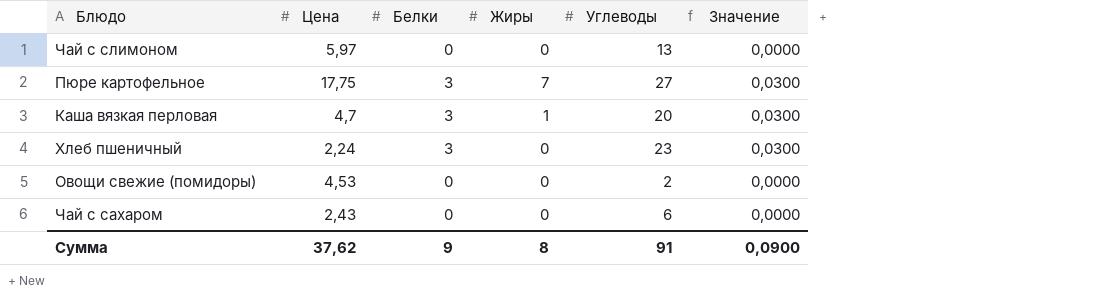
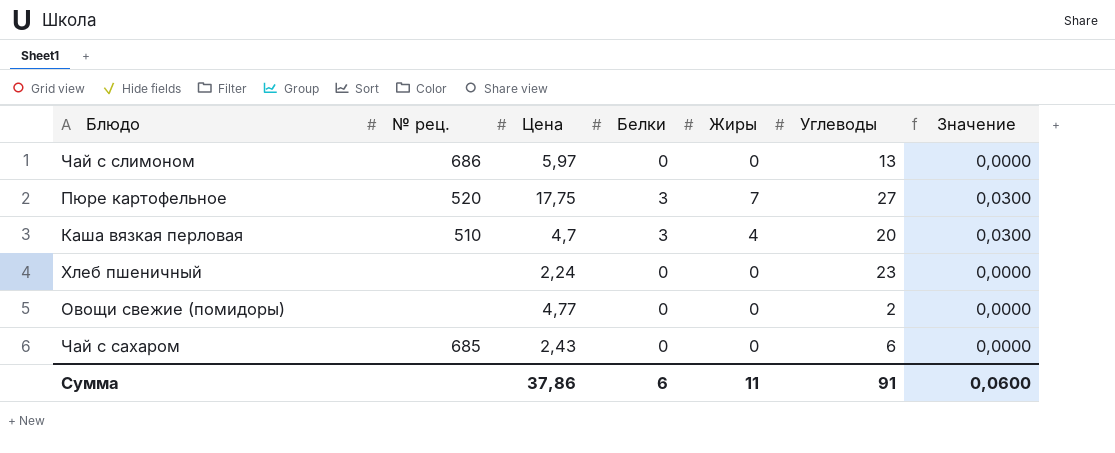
column № рец. | position: none -> 2
Каша вязкая перловая | Жиры: 1 -> 4
Хлеб пшеничный | Белки: 3 -> 0
Хлеб пшеничный | Значение: 0,0300 -> 0,0000
Овощи свежие (помидоры) | Цена: 4,53 -> 4,77
Сумма | Цена: 37,62 -> 37,86
Сумма | Белки: 9 -> 6
Сумма | Жиры: 8 -> 11
Сумма | Значение: 0,0900 -> 0,0600

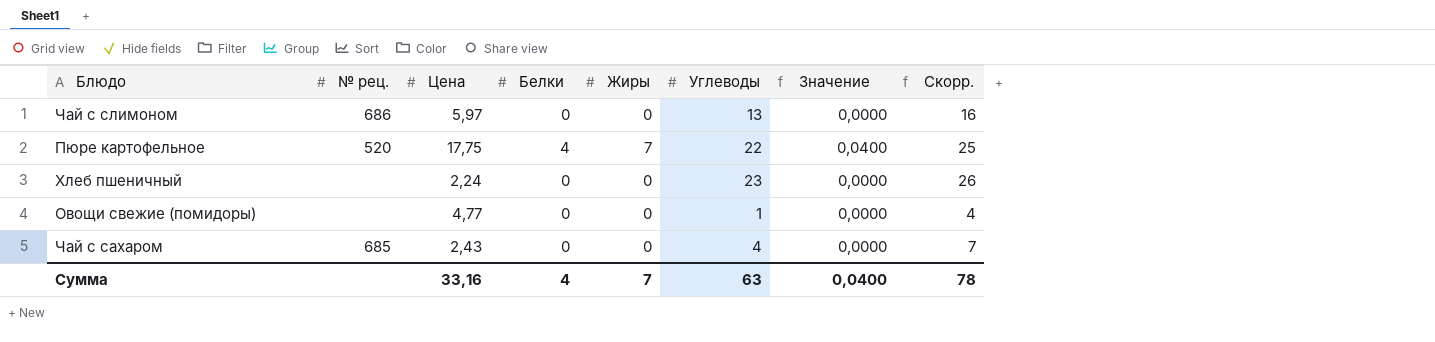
column Скорр. | formula: none -> [Углеводы] + 3
row Каша вязкая перловая: 510 | 4,7 | 3 | 4 | 20 | 0,0300 -> none
Пюре картофельное | Белки: 3 -> 4
Пюре картофельное | Углеводы: 27 -> 22
Пюре картофельное | Значение: 0,0300 -> 0,0400
Овощи свежие (помидоры) | Углеводы: 2 -> 1
Чай с сахаром | Углеводы: 6 -> 4
Сумма | Цена: 37,86 -> 33,16
Сумма | Белки: 6 -> 4
Сумма | Жиры: 11 -> 7
Сумма | Углеводы: 91 -> 63
Сумма | Значение: 0,0600 -> 0,0400

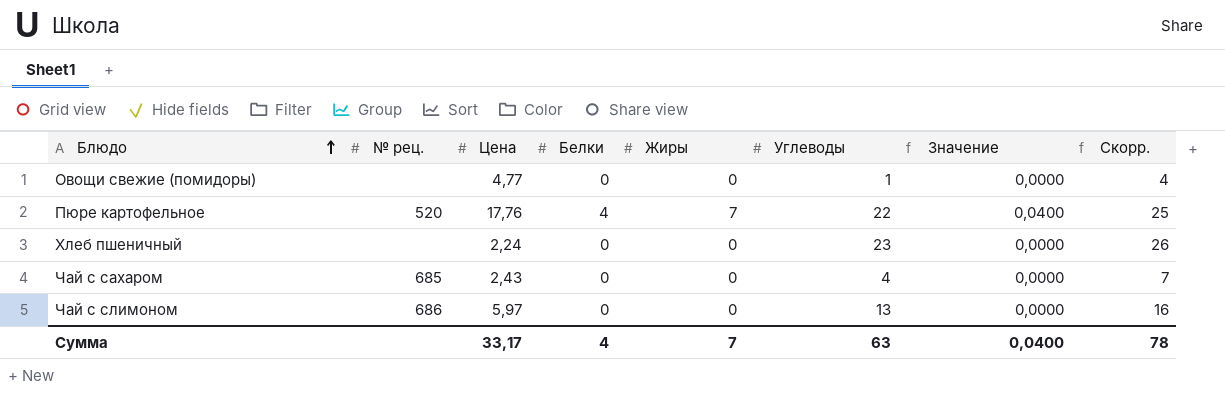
row order: none -> Блюдо ascending
Пюре картофельное | Цена: 17,75 -> 17,76
Сумма | Цена: 33,16 -> 33,17

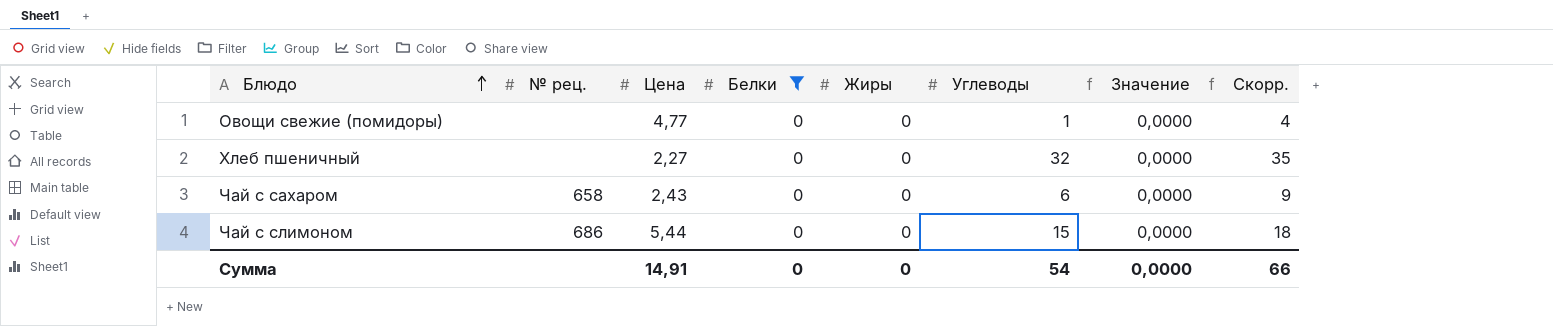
filter: none -> Белки = 0
Хлеб пшеничный | Цена: 2,24 -> 2,27
Хлеб пшеничный | Углеводы: 23 -> 32
Хлеб пшеничный | Скорр.: 26 -> 35
Чай с сахаром | № рец.: 685 -> 658
Чай с сахаром | Углеводы: 4 -> 6
Чай с сахаром | Скорр.: 7 -> 9
Чай с слимоном | Цена: 5,97 -> 5,44
Чай с слимоном | Углеводы: 13 -> 15
Чай с слимоном | Скорр.: 16 -> 18
Сумма | Цена: 33,17 -> 14,91
Сумма | Белки: 4 -> 0
Сумма | Жиры: 7 -> 0
Сумма | Углеводы: 63 -> 54
Сумма | Значение: 0,0400 -> 0,0000
Сумма | Скорр.: 78 -> 66

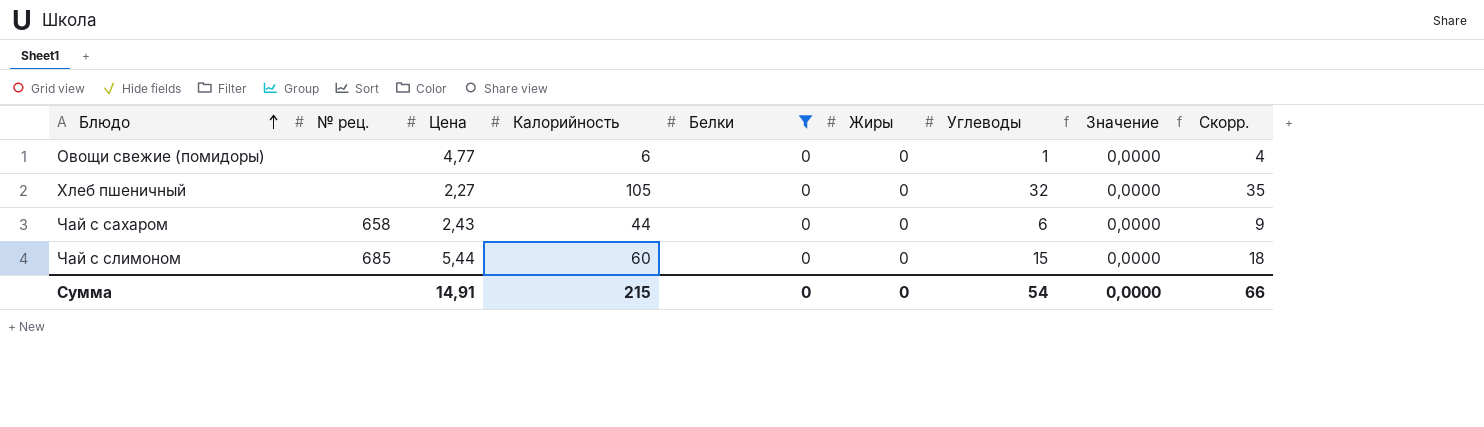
column Калорийность | position: none -> 4
Чай с слимоном | № рец.: 686 -> 685

